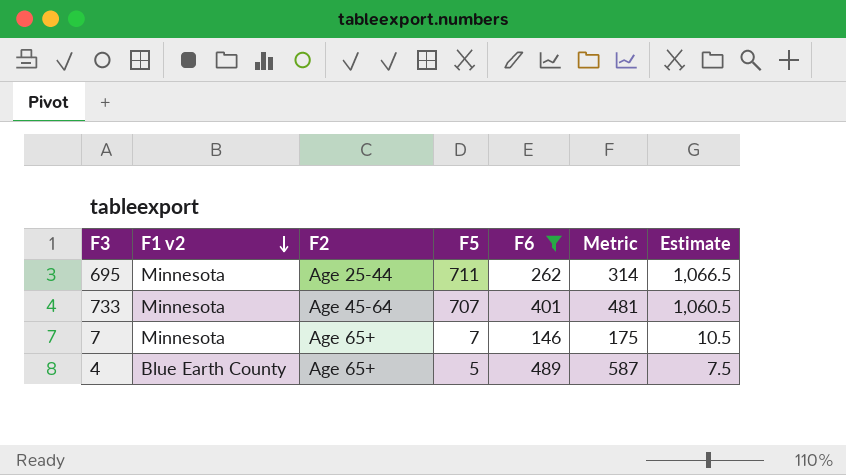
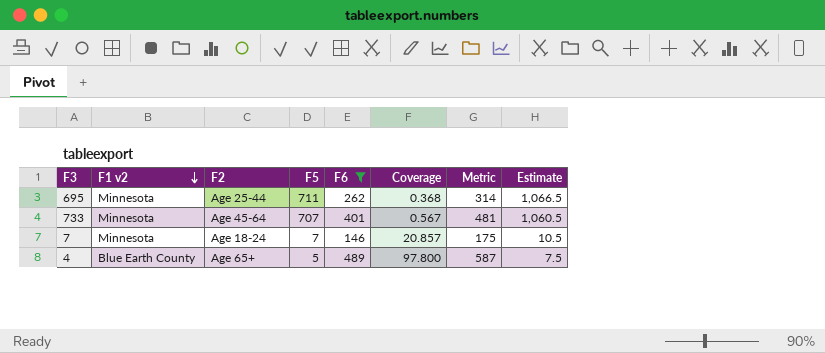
column Coverage | formula: none -> [F6] / [F5]
7 | F2: Age 65+ -> Age 18-24

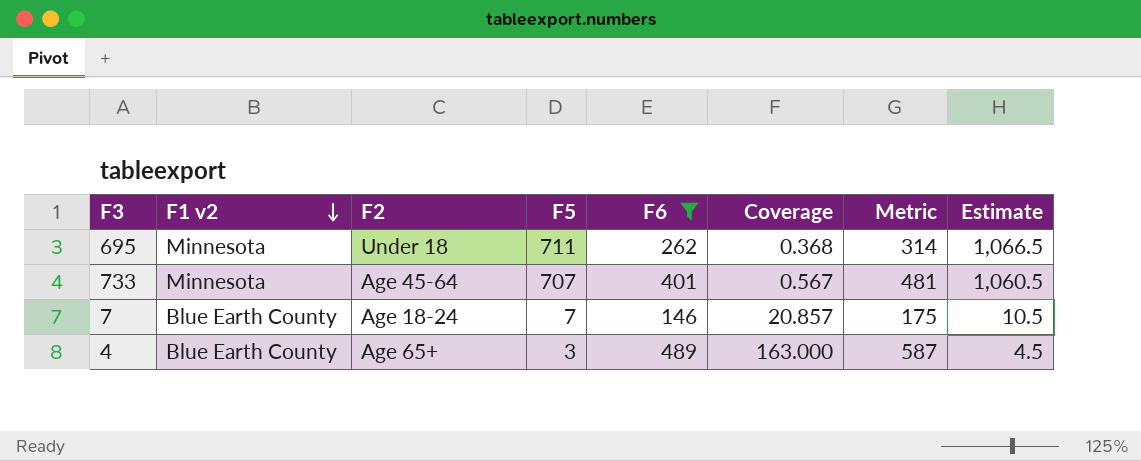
695 | F2: Age 25-44 -> Under 18
7 | F1 v2: Minnesota -> Blue Earth County
4 | F5: 5 -> 3
4 | Coverage: 97.800 -> 163.000
4 | Estimate: 7.5 -> 4.5

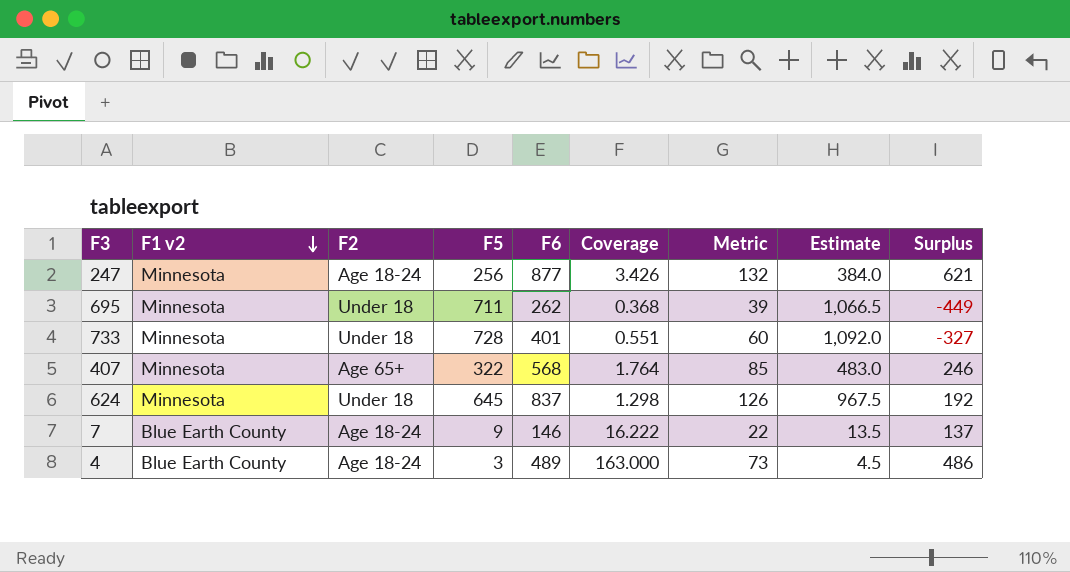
filter: F6 <= 489 -> none
column Metric | formula: [F6] * 1.2 -> [F6] * 0.15
column Surplus | formula: none -> [F6] - [F5]
733 | F2: Age 45-64 -> Under 18
733 | F5: 707 -> 728
733 | Coverage: 0.567 -> 0.551
733 | Estimate: 1,060.5 -> 1,092.0
7 | F5: 7 -> 9
7 | Coverage: 20.857 -> 16.222
7 | Estimate: 10.5 -> 13.5
4 | F2: Age 65+ -> Age 18-24

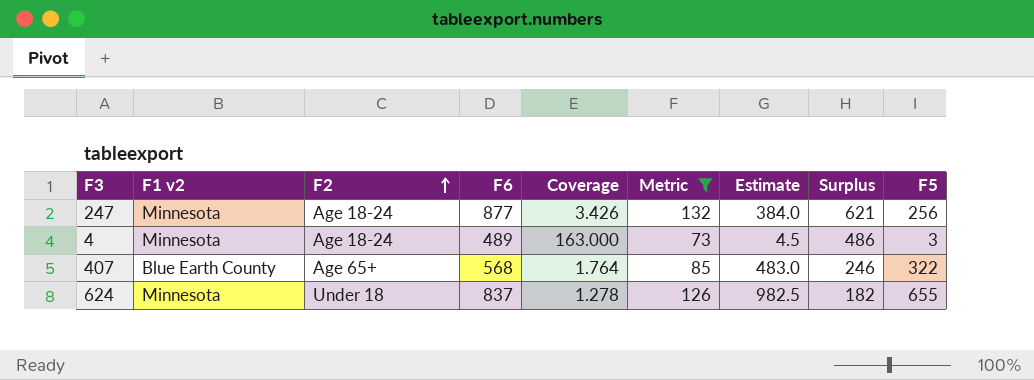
filter: none -> Metric >= 73
row order: F1 v2 descending -> F2 ascending
column F5 | position: 4 -> 9
4 | F1 v2: Blue Earth County -> Minnesota
407 | F1 v2: Minnesota -> Blue Earth County
624 | Coverage: 1.298 -> 1.278
624 | Estimate: 967.5 -> 982.5
624 | Surplus: 192 -> 182
624 | F5: 645 -> 655

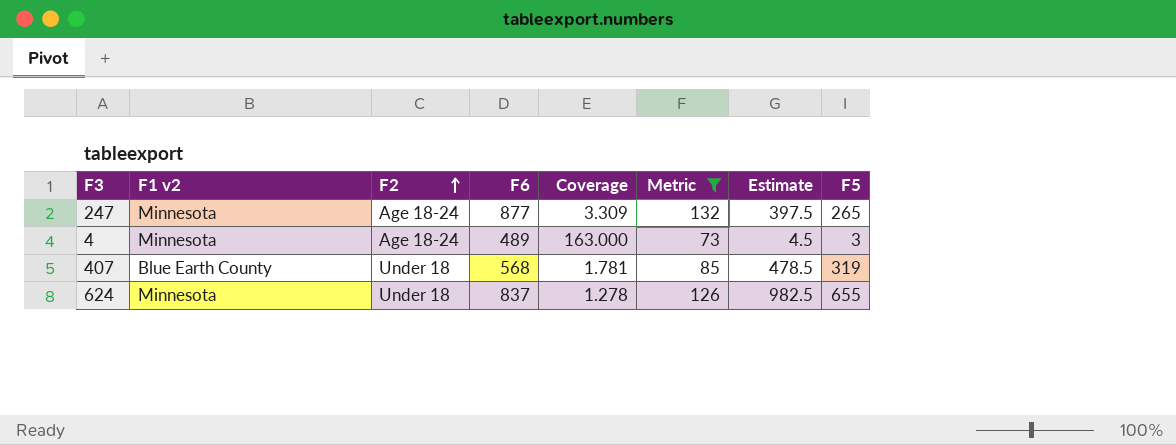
column Surplus | formula: [F6] - [F5] -> none
247 | Coverage: 3.426 -> 3.309
247 | Estimate: 384.0 -> 397.5
247 | F5: 256 -> 265
407 | F2: Age 65+ -> Under 18
407 | Coverage: 1.764 -> 1.781
407 | Estimate: 483.0 -> 478.5
407 | F5: 322 -> 319

